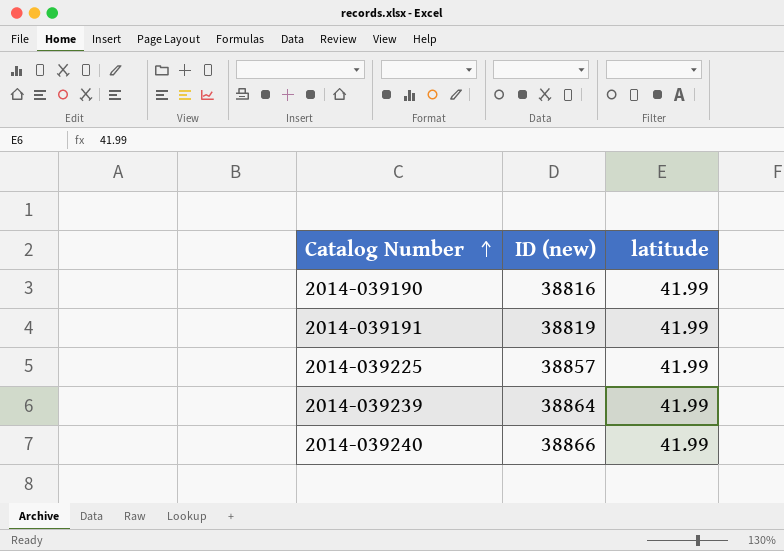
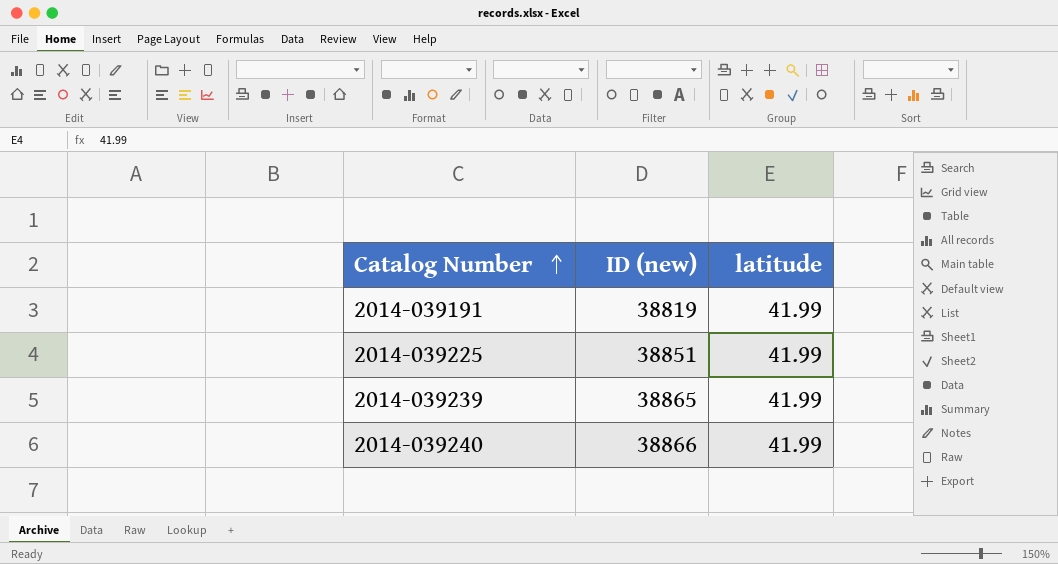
row 2014-039190: 38816 | 41.99 -> none
2014-039225 | ID (new): 38857 -> 38851
2014-039239 | ID (new): 38864 -> 38865

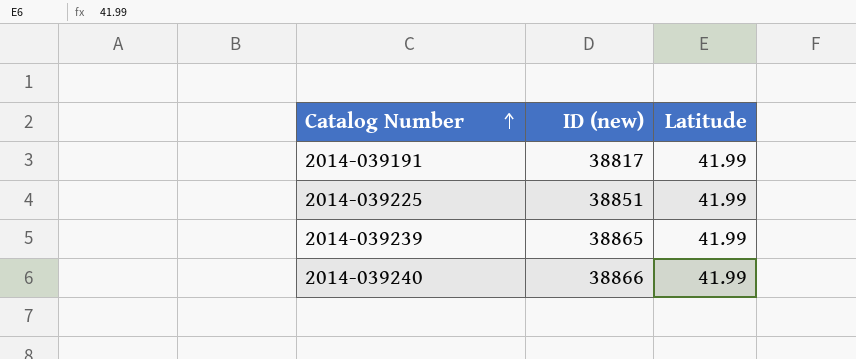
column name: latitude -> Latitude
2014-039191 | ID (new): 38819 -> 38817

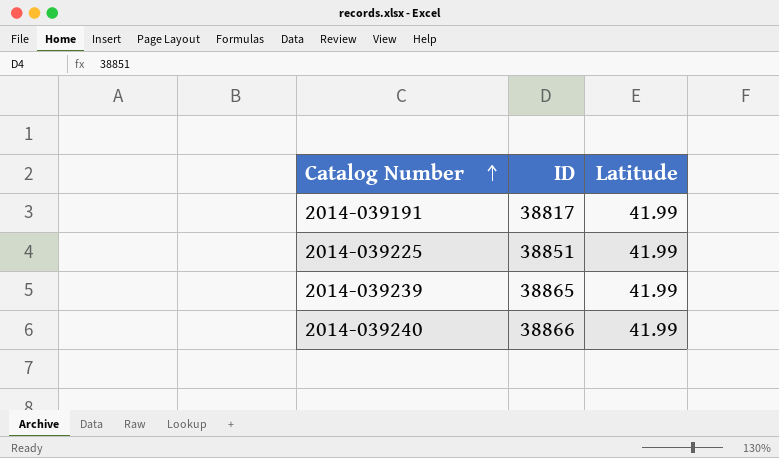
column name: ID (new) -> ID

